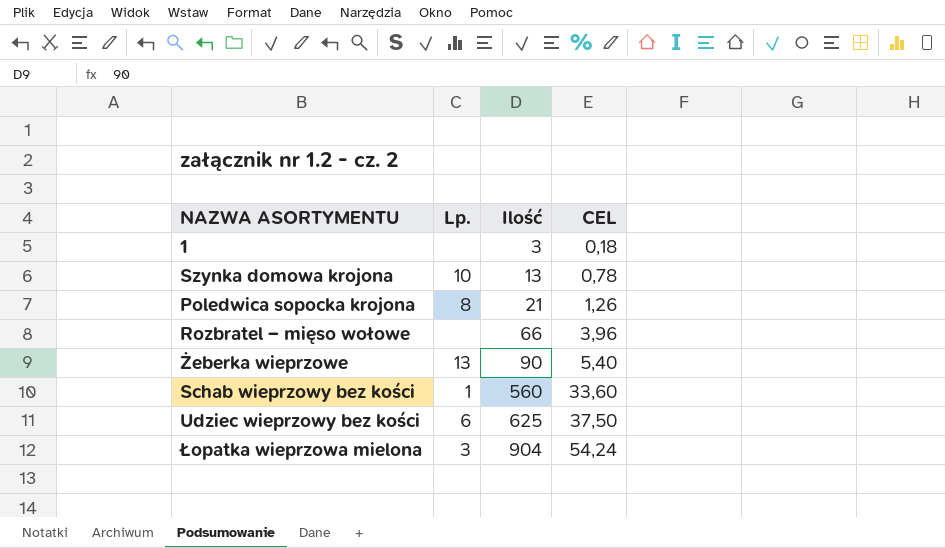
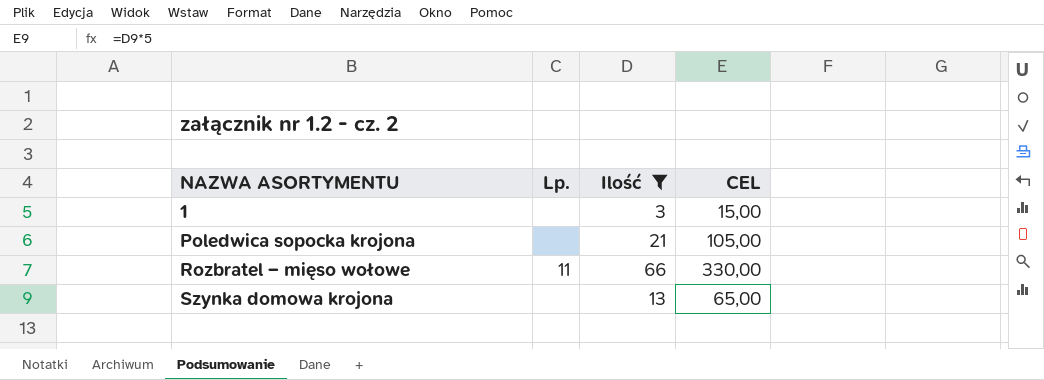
filter: none -> Ilość <= 66
row order: Ilość ascending -> NAZWA ASORTYMENTU ascending
column CEL | formula: [Ilość] * 0,06 -> [Ilość] * 5
Poledwica sopocka krojona | Lp.: 8 -> none
Rozbratel – mięso wołowe | Lp.: none -> 11
Szynka domowa krojona | Lp.: 10 -> none

